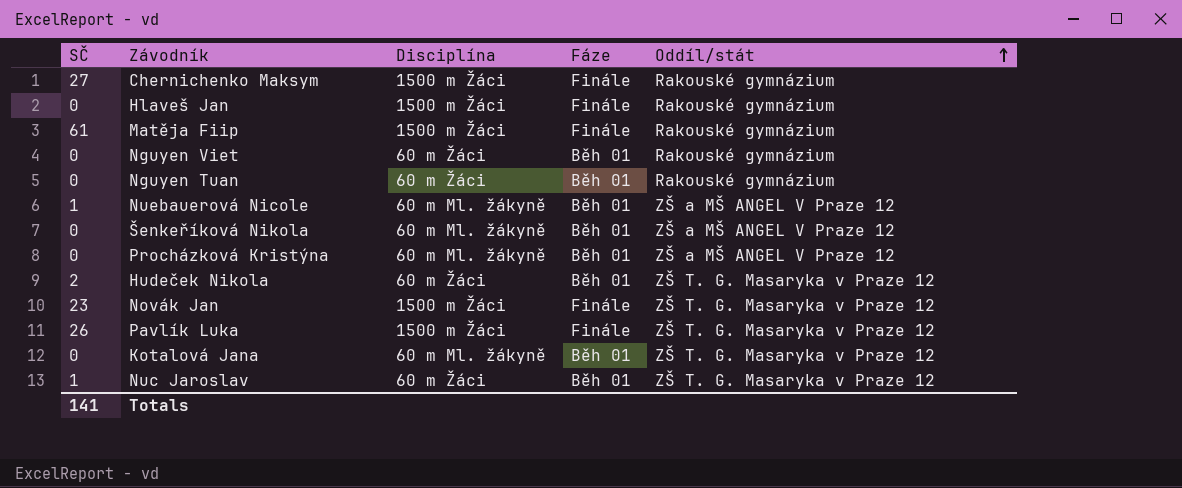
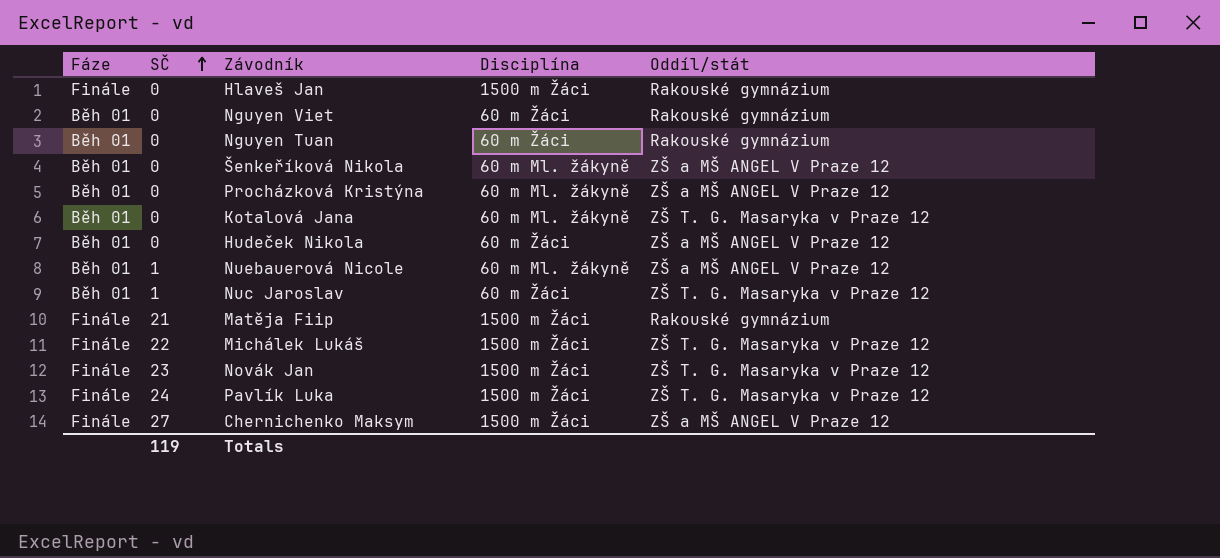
row order: Oddíl/stát ascending -> SČ ascending
column Fáze | position: 4 -> 1
Hudeček Nikola | SČ: 2 -> 0
Hudeček Nikola | Oddíl/stát: ZŠ T. G. Masaryka v Praze 12 -> ZŠ a MŠ ANGEL V Praze 12
Matěja Fiip | SČ: 61 -> 21
row Michálek Lukáš: none -> Finále | 22 | 1500 m Žáci | ZŠ T. G. Masaryka v Praze 12
Pavlík Luka | SČ: 26 -> 24
Chernichenko Maksym | Oddíl/stát: Rakouské gymnázium -> ZŠ a MŠ ANGEL V Praze 12
Totals | SČ: 141 -> 119

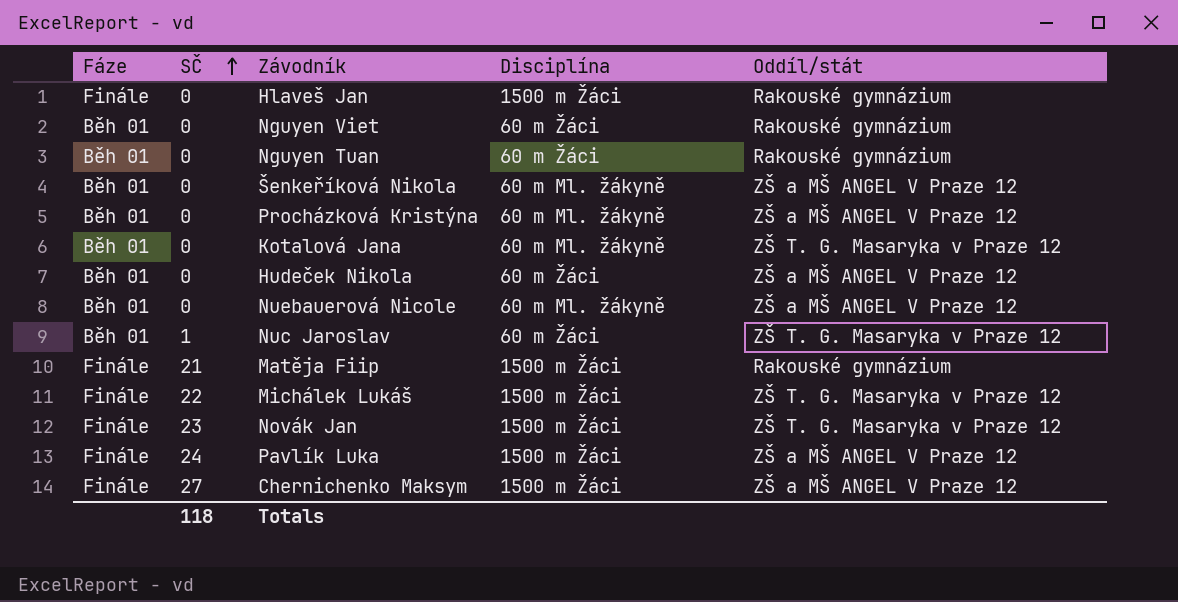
Nuebauerová Nicole | SČ: 1 -> 0
Pavlík Luka | Oddíl/stát: ZŠ T. G. Masaryka v Praze 12 -> ZŠ a MŠ ANGEL V Praze 12
Totals | SČ: 119 -> 118

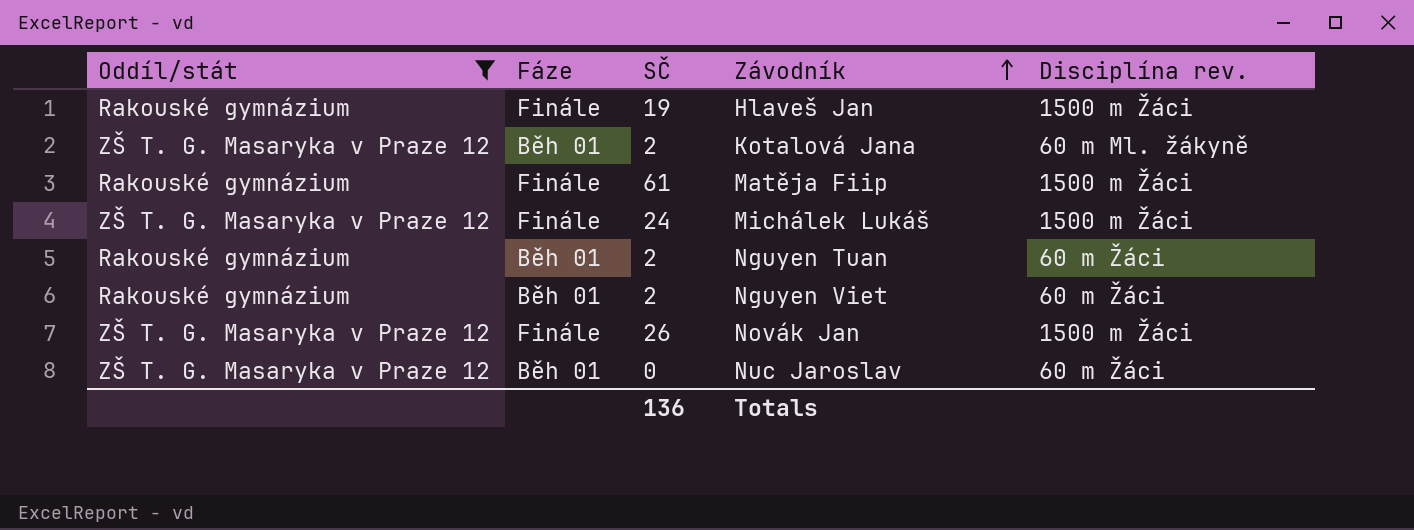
filter: none -> Oddíl/stát != ZŠ a MŠ ANGEL V Praze 12
row order: SČ ascending -> Závodník ascending
column Oddíl/stát | position: 5 -> 1
column name: Disciplína -> Disciplína rev.
Hlaveš Jan | SČ: 0 -> 19
Kotalová Jana | SČ: 0 -> 2
Matěja Fiip | SČ: 21 -> 61
Michálek Lukáš | SČ: 22 -> 24
Nguyen Tuan | SČ: 0 -> 2
Nguyen Viet | SČ: 0 -> 2
Novák Jan | SČ: 23 -> 26
Nuc Jaroslav | SČ: 1 -> 0
Totals | SČ: 118 -> 136

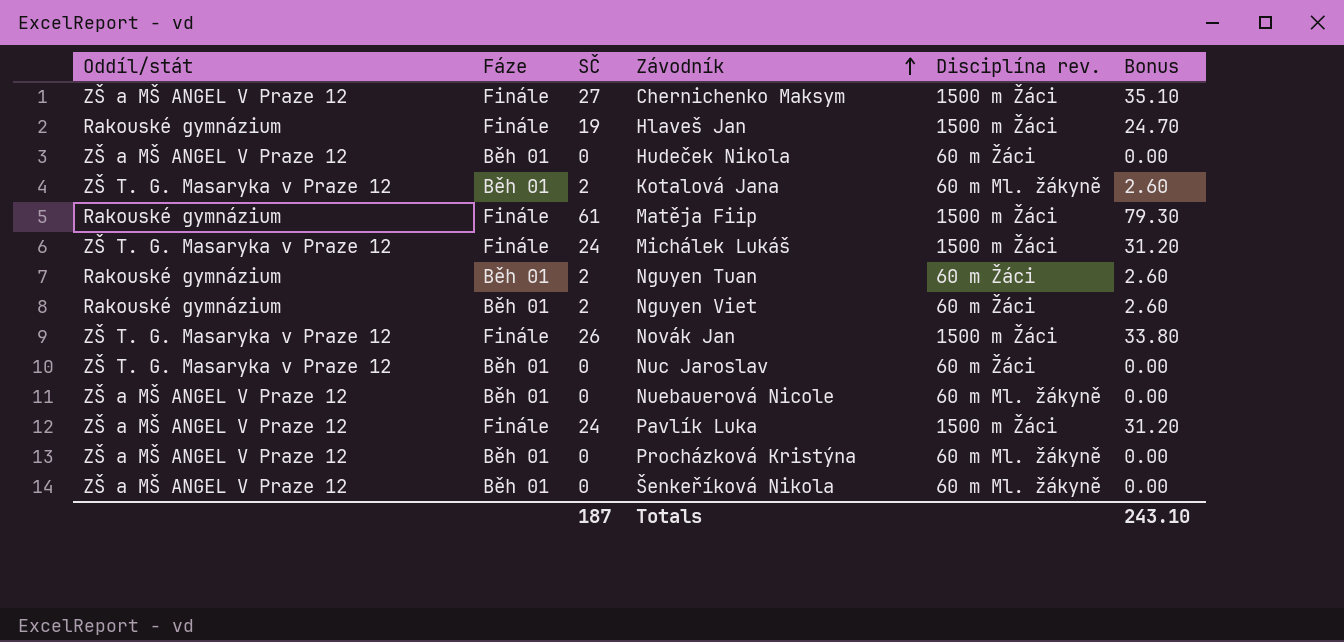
filter: Oddíl/stát != ZŠ a MŠ ANGEL V Praze 12 -> none
column Bonus | formula: none -> [SČ] * 1.3
Totals | SČ: 136 -> 187

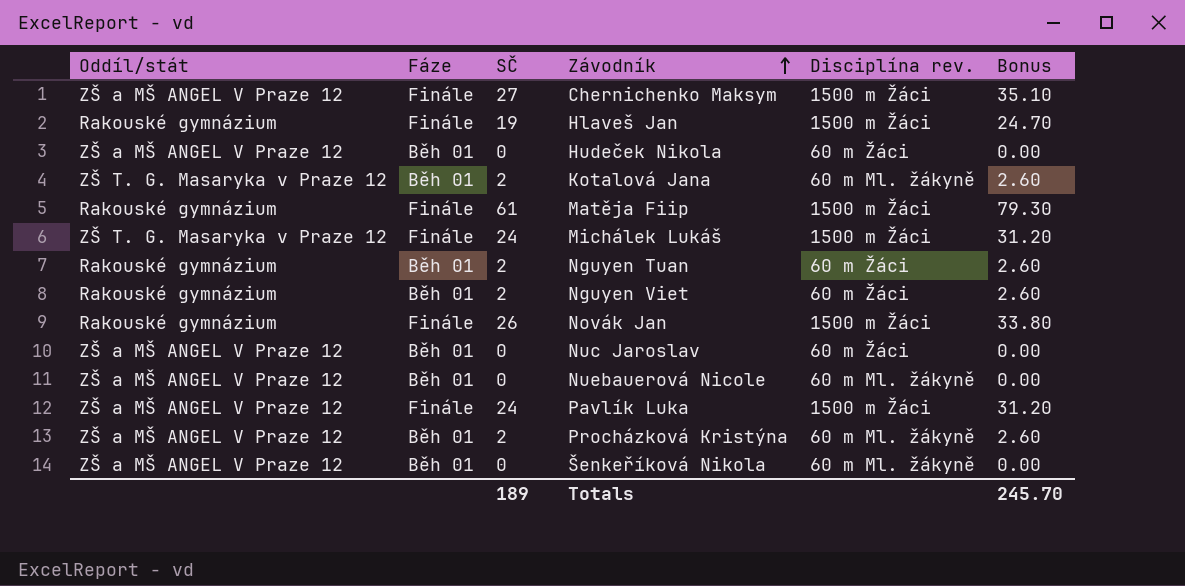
Novák Jan | Oddíl/stát: ZŠ T. G. Masaryka v Praze 12 -> Rakouské gymnázium
Nuc Jaroslav | Oddíl/stát: ZŠ T. G. Masaryka v Praze 12 -> ZŠ a MŠ ANGEL V Praze 12
Procházková Kristýna | SČ: 0 -> 2
Procházková Kristýna | Bonus: 0.00 -> 2.60
Totals | SČ: 187 -> 189
Totals | Bonus: 243.10 -> 245.70

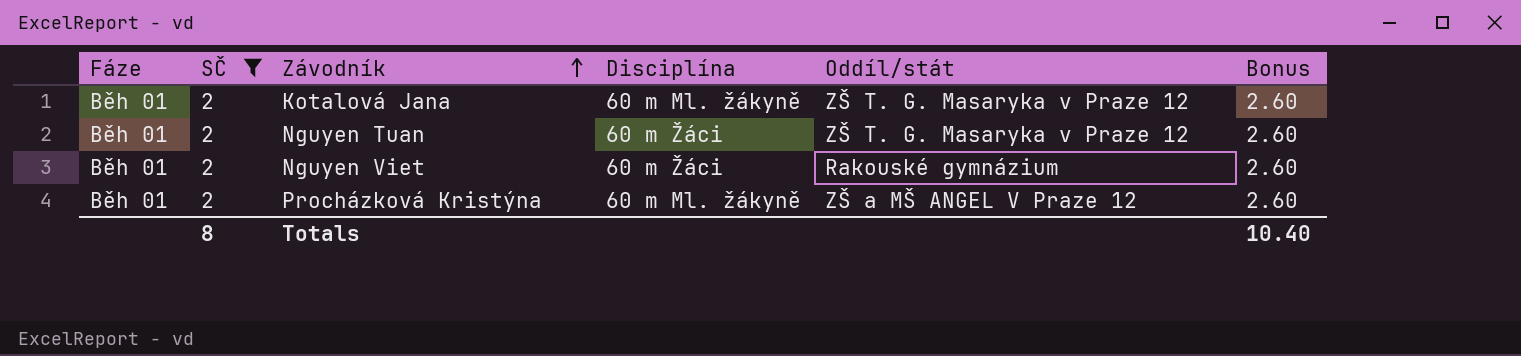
filter: none -> SČ = 2
column name: Disciplína rev. -> Disciplína
column Oddíl/stát | position: 1 -> 5
Nguyen Tuan | Oddíl/stát: Rakouské gymnázium -> ZŠ T. G. Masaryka v Praze 12
Totals | SČ: 189 -> 8
Totals | Bonus: 245.70 -> 10.40

